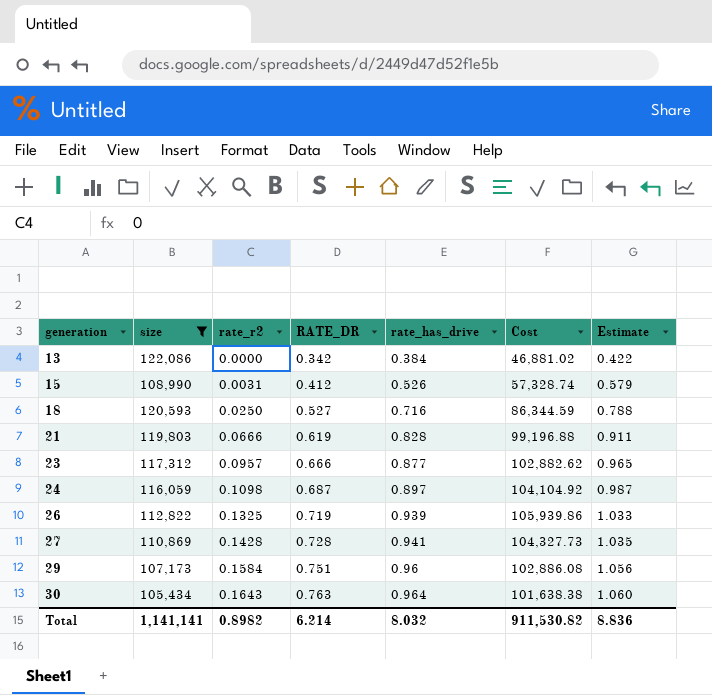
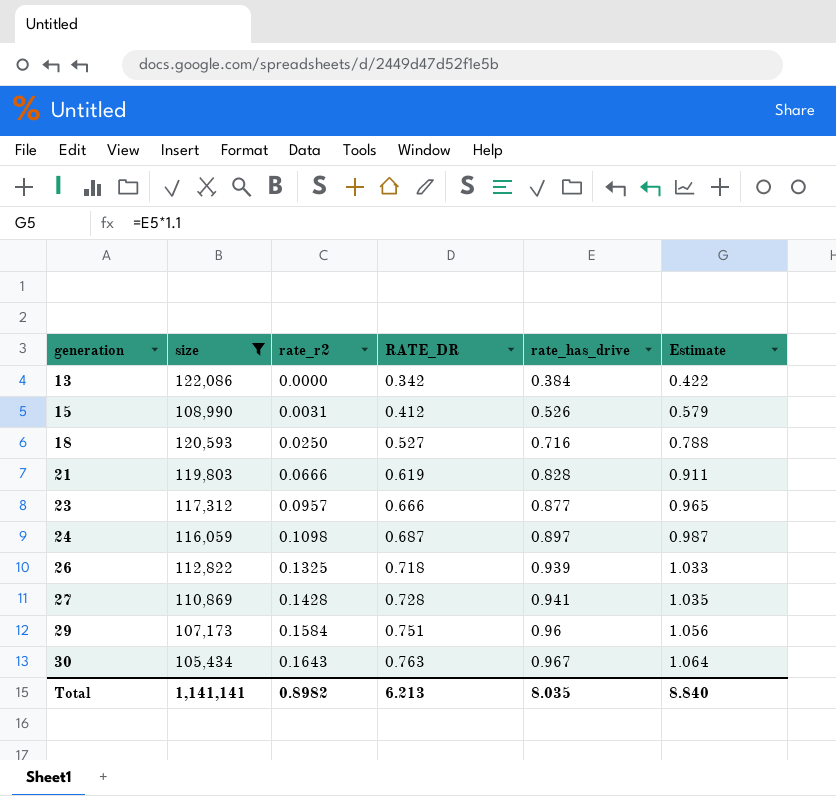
column Cost | formula: [size] * [rate_has_drive] -> none
26 | RATE_DR: 0.719 -> 0.718
30 | rate_has_drive: 0.964 -> 0.967
30 | Estimate: 1.060 -> 1.064
Total | RATE_DR: 6.214 -> 6.213
Total | rate_has_drive: 8.032 -> 8.035
Total | Estimate: 8.836 -> 8.840

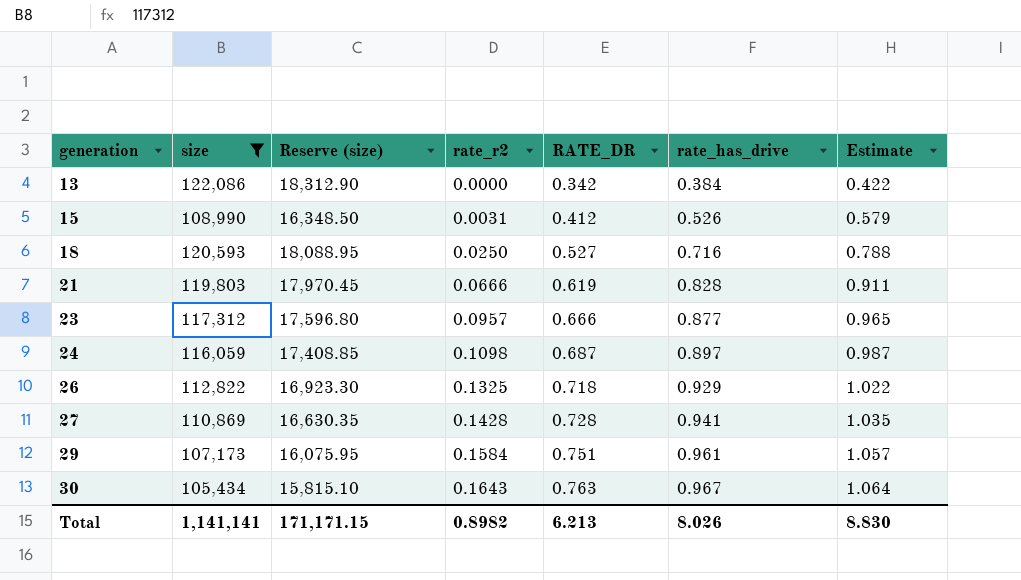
column Reserve (size) | formula: none -> [size] * 0.15
26 | rate_has_drive: 0.939 -> 0.929
26 | Estimate: 1.033 -> 1.022
29 | rate_has_drive: 0.96 -> 0.961
29 | Estimate: 1.056 -> 1.057
Total | rate_has_drive: 8.035 -> 8.026
Total | Estimate: 8.840 -> 8.830

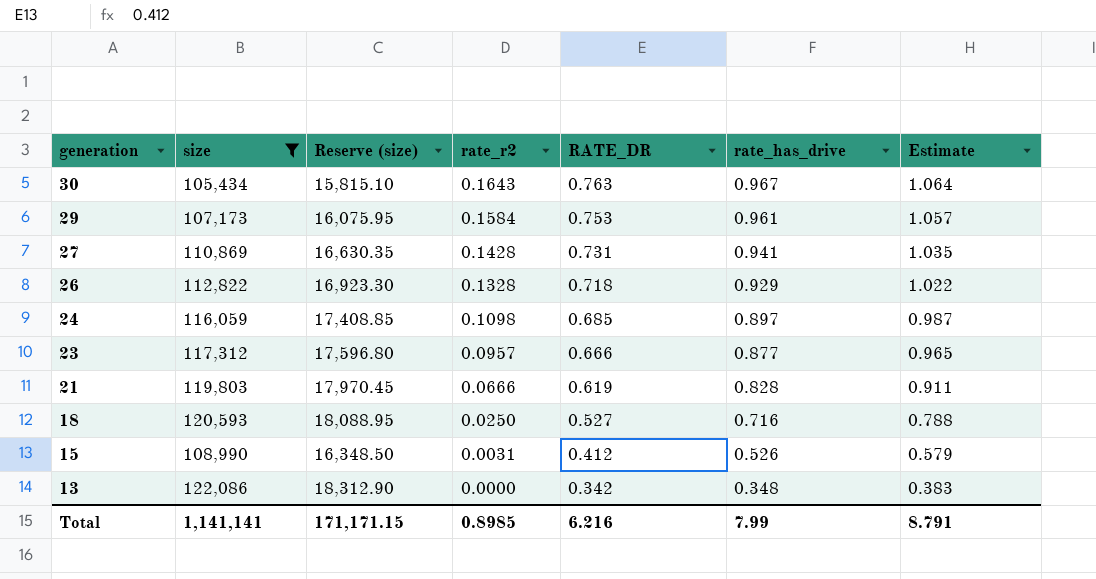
row order: generation ascending -> generation descending
29 | RATE_DR: 0.751 -> 0.753
27 | RATE_DR: 0.728 -> 0.731
26 | rate_r2: 0.1325 -> 0.1328
24 | RATE_DR: 0.687 -> 0.685
13 | rate_has_drive: 0.384 -> 0.348
13 | Estimate: 0.422 -> 0.383
Total | rate_r2: 0.8982 -> 0.8985
Total | RATE_DR: 6.213 -> 6.216
Total | rate_has_drive: 8.026 -> 7.99
Total | Estimate: 8.830 -> 8.791

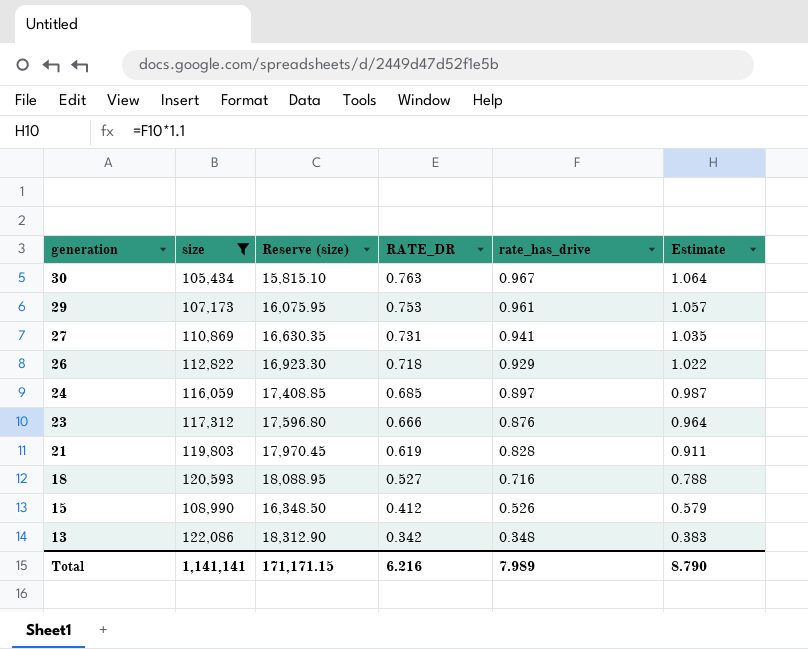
column rate_r2 | position: 4 -> none
23 | rate_has_drive: 0.877 -> 0.876
23 | Estimate: 0.965 -> 0.964
Total | rate_has_drive: 7.99 -> 7.989
Total | Estimate: 8.791 -> 8.790

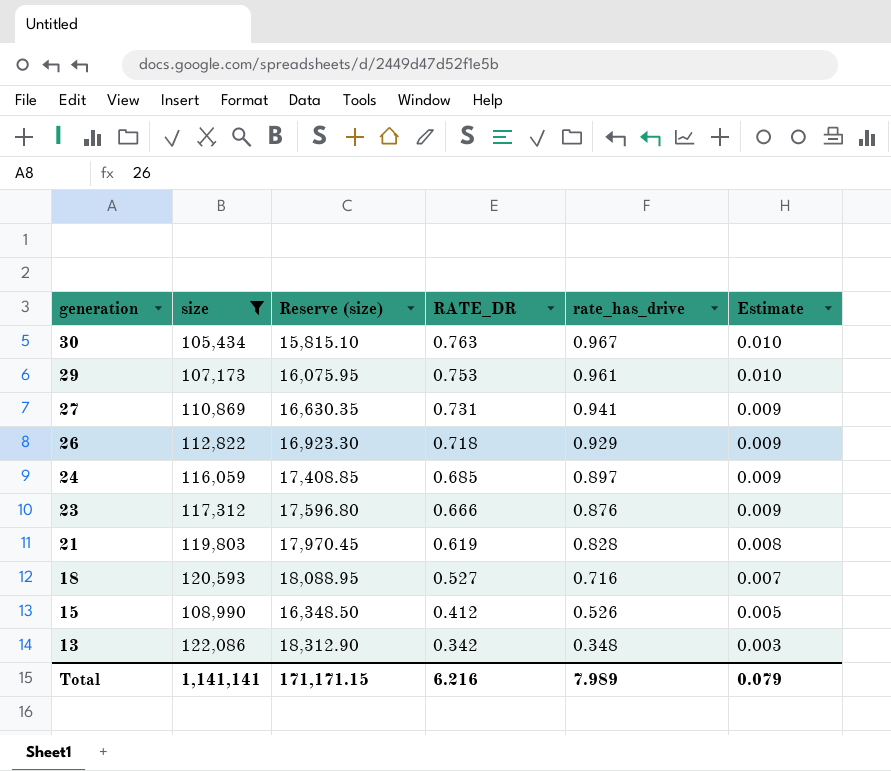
column Estimate | formula: [rate_has_drive] * 1.1 -> [rate_has_drive] * 0.01
Total | Estimate: 8.790 -> 0.079

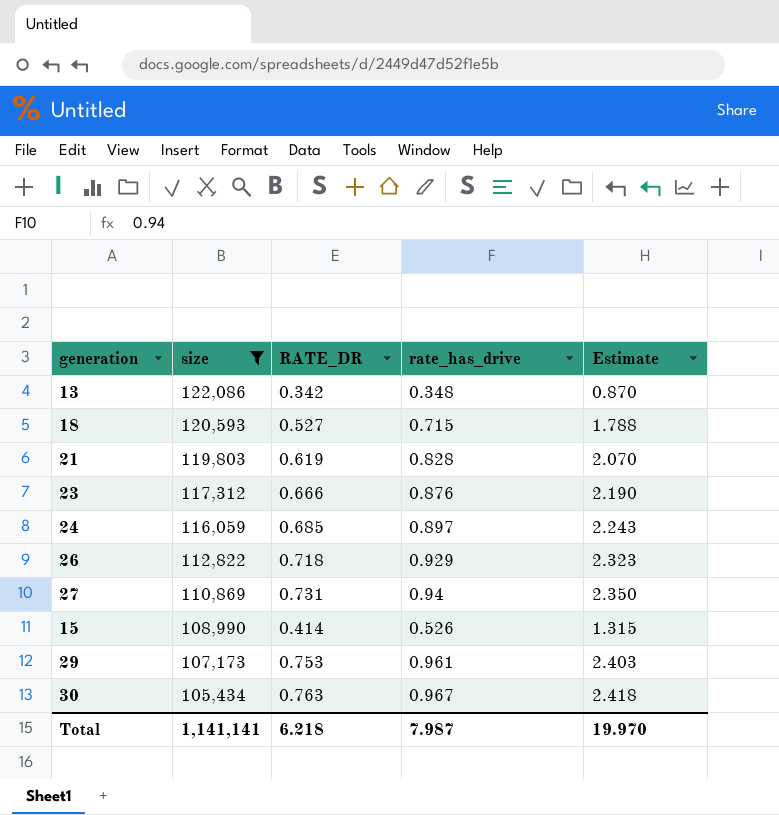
row order: generation descending -> size descending
column Reserve (size) | formula: [size] * 0.15 -> none
column Estimate | formula: [rate_has_drive] * 0.01 -> [rate_has_drive] * 2.5
18 | rate_has_drive: 0.716 -> 0.715
27 | rate_has_drive: 0.941 -> 0.94
15 | RATE_DR: 0.412 -> 0.414
Total | RATE_DR: 6.216 -> 6.218
Total | rate_has_drive: 7.989 -> 7.987
Total | Estimate: 0.079 -> 19.970

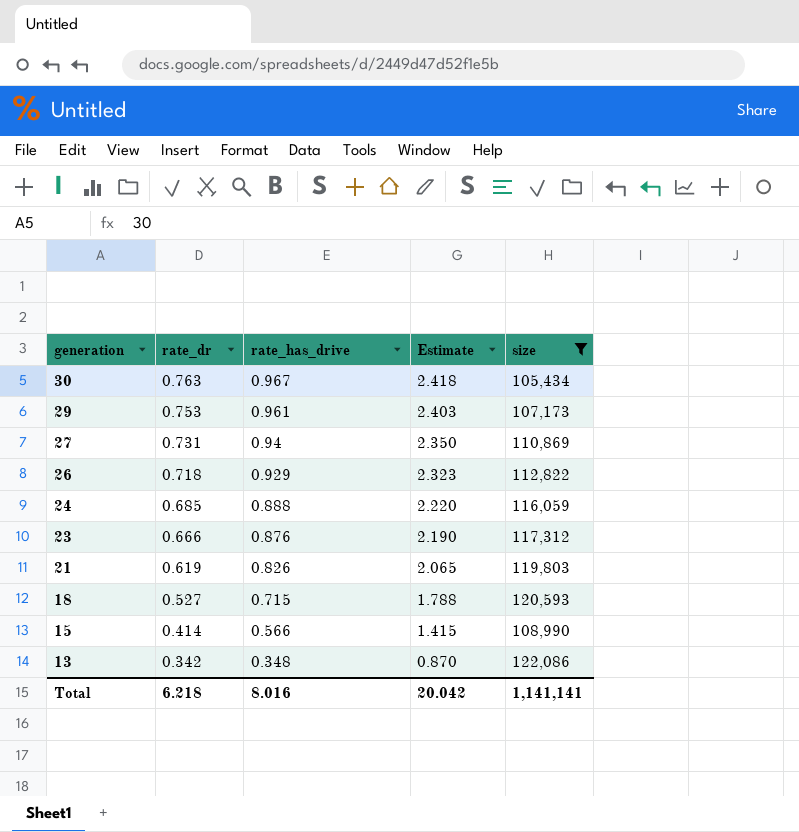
row order: size descending -> generation descending
column name: RATE_DR -> rate_dr
column size | position: 2 -> 5
24 | rate_has_drive: 0.897 -> 0.888
24 | Estimate: 2.243 -> 2.220
21 | rate_has_drive: 0.828 -> 0.826
21 | Estimate: 2.070 -> 2.065
15 | rate_has_drive: 0.526 -> 0.566
15 | Estimate: 1.315 -> 1.415
Total | rate_has_drive: 7.987 -> 8.016
Total | Estimate: 19.970 -> 20.042

